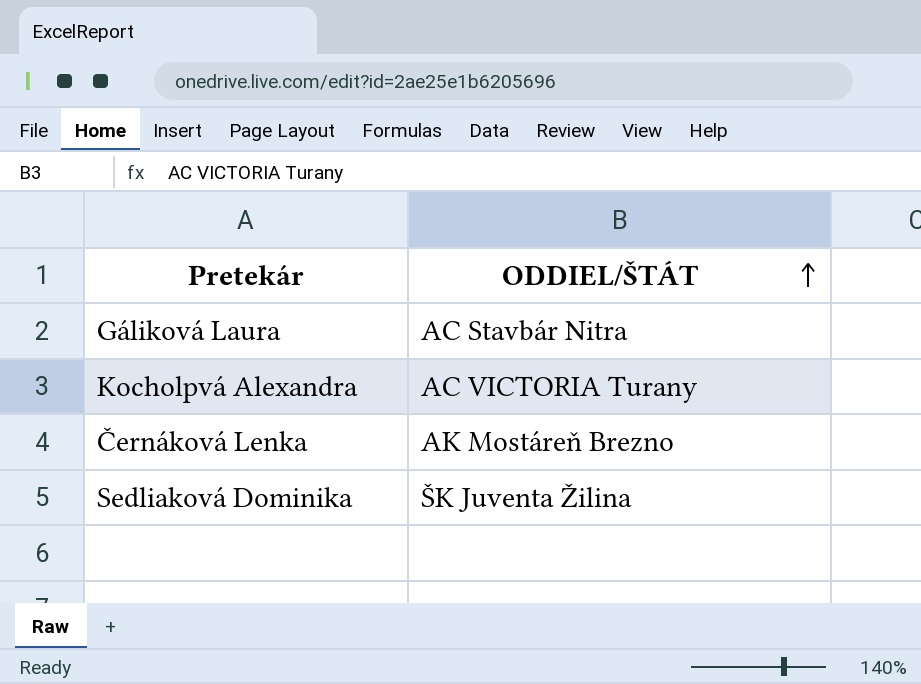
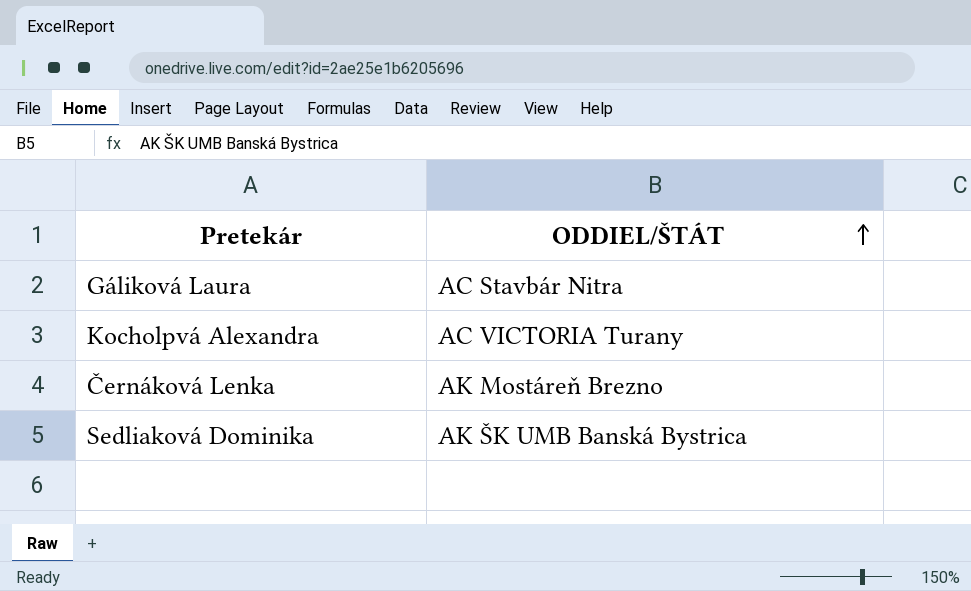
Sedliaková Dominika | ODDIEL/ŠTÁT: ŠK Juventa Žilina -> AK ŠK UMB Banská Bystrica

